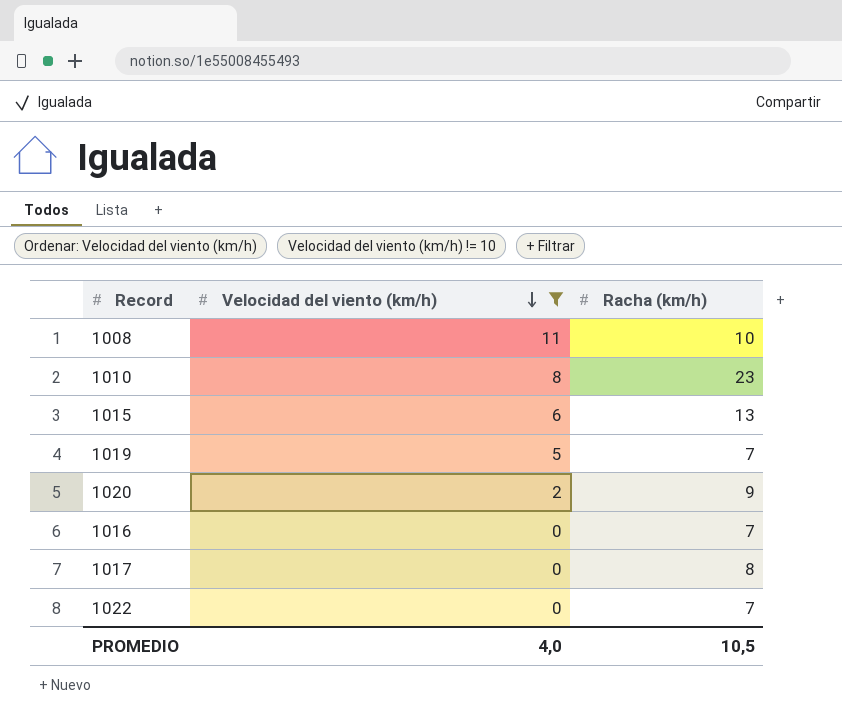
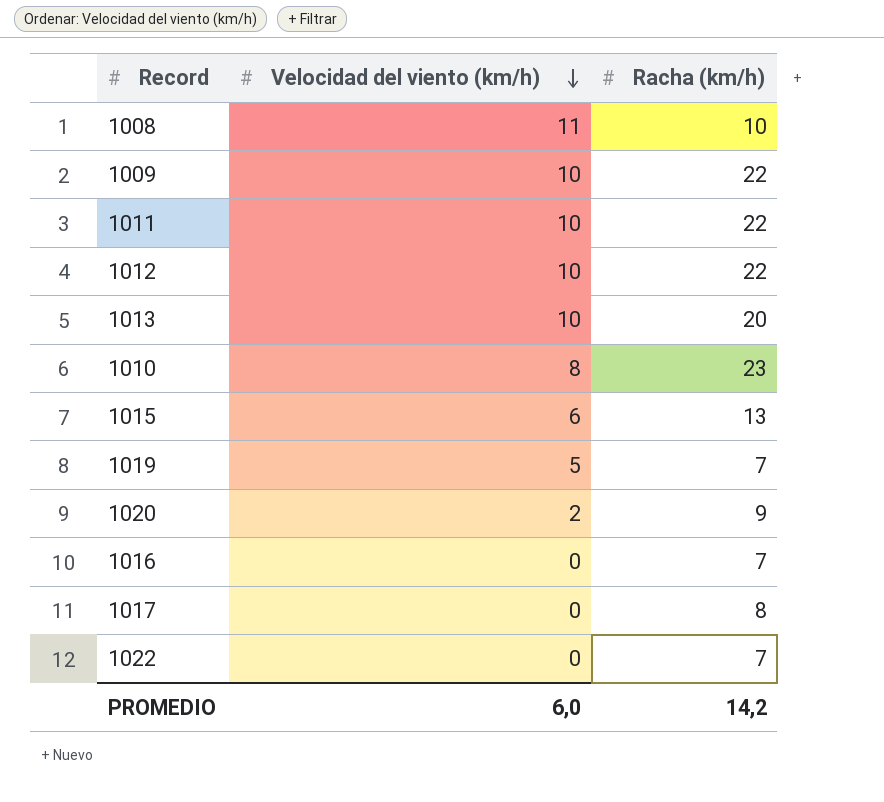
filter: Velocidad del viento (km/h) != 10 -> none
PROMEDIO | Velocidad del viento (km/h): 4,0 -> 6,0
PROMEDIO | Racha (km/h): 10,5 -> 14,2

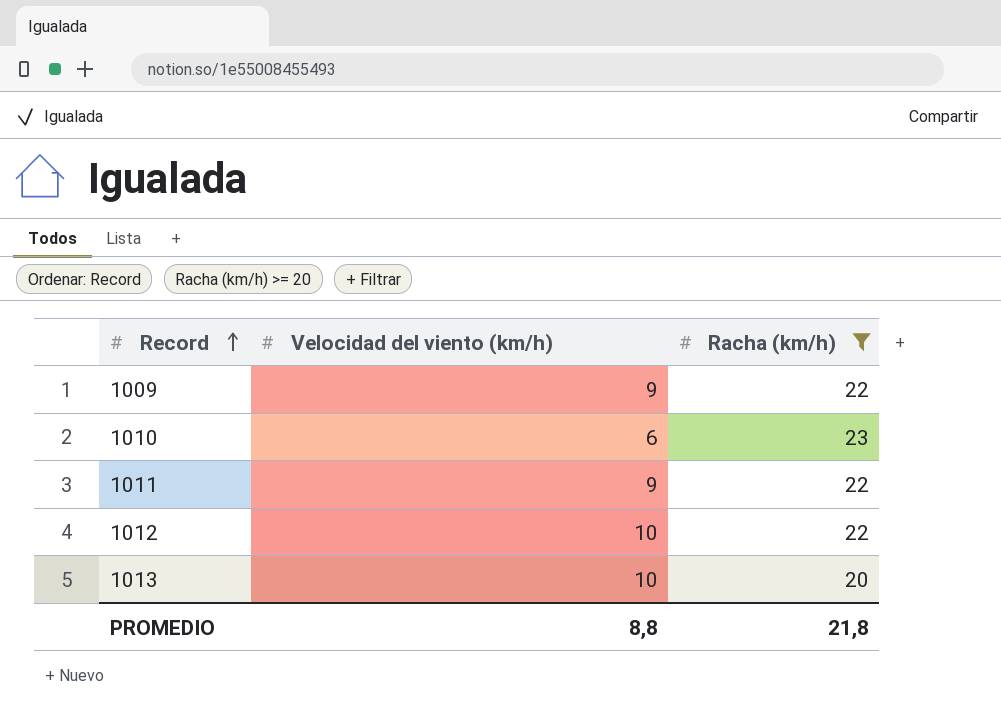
filter: none -> Racha (km/h) >= 20
row order: Velocidad del viento (km/h) descending -> Record ascending
1009 | Velocidad del viento (km/h): 10 -> 9
1010 | Velocidad del viento (km/h): 8 -> 6
1011 | Velocidad del viento (km/h): 10 -> 9
PROMEDIO | Velocidad del viento (km/h): 6,0 -> 8,8
PROMEDIO | Racha (km/h): 14,2 -> 21,8

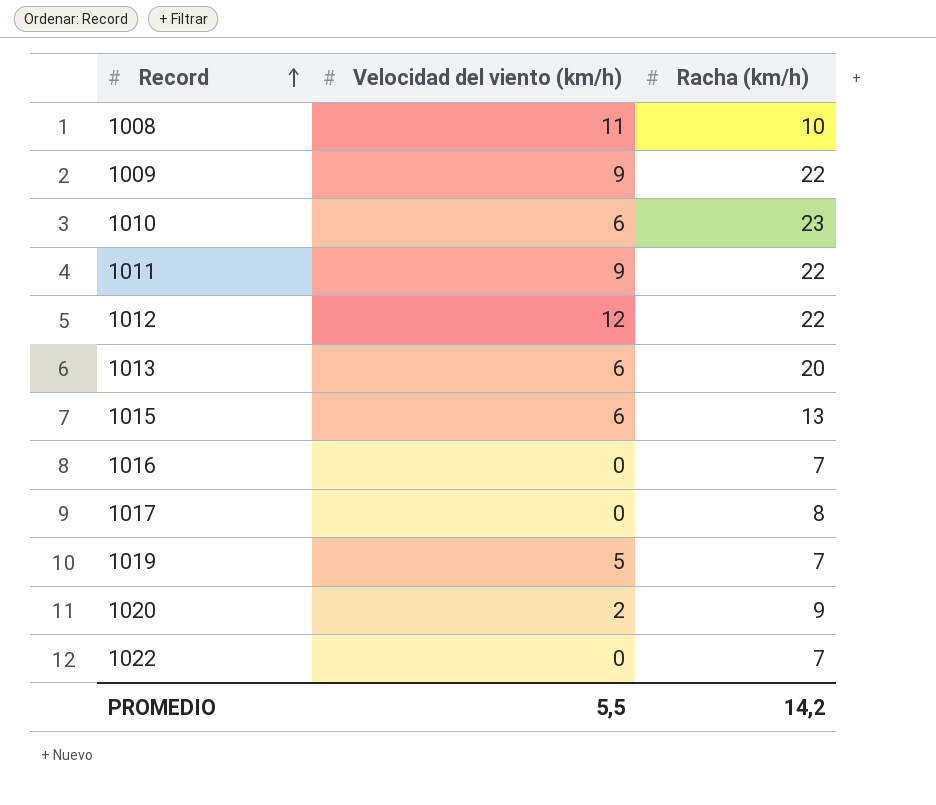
filter: Racha (km/h) >= 20 -> none
1012 | Velocidad del viento (km/h): 10 -> 12
1013 | Velocidad del viento (km/h): 10 -> 6
PROMEDIO | Velocidad del viento (km/h): 8,8 -> 5,5
PROMEDIO | Racha (km/h): 21,8 -> 14,2

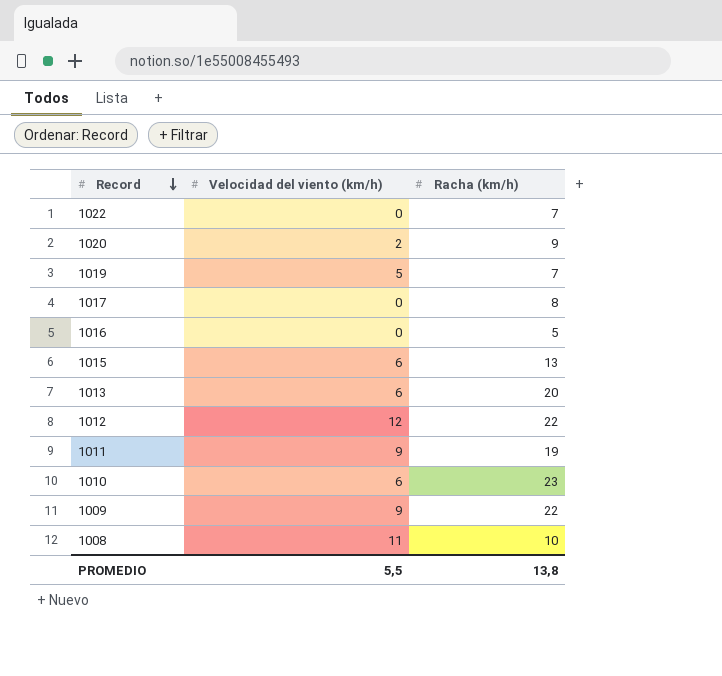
row order: Record ascending -> Record descending
1016 | Racha (km/h): 7 -> 5
1011 | Racha (km/h): 22 -> 19
PROMEDIO | Racha (km/h): 14,2 -> 13,8

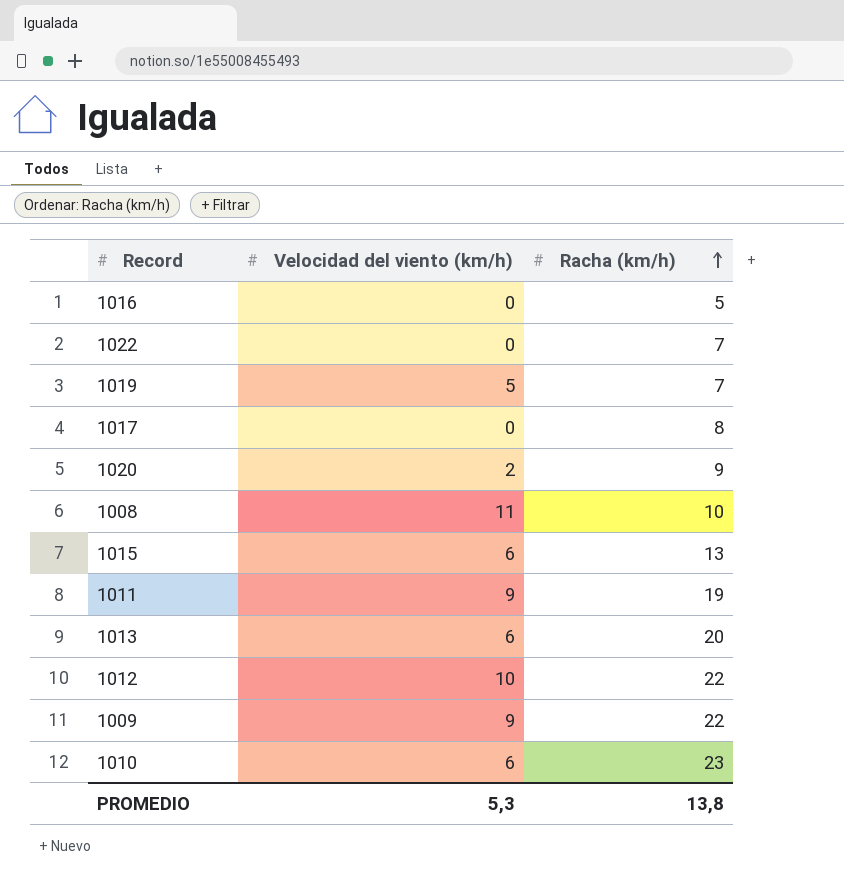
row order: Record descending -> Racha (km/h) ascending
1012 | Velocidad del viento (km/h): 12 -> 10
PROMEDIO | Velocidad del viento (km/h): 5,5 -> 5,3

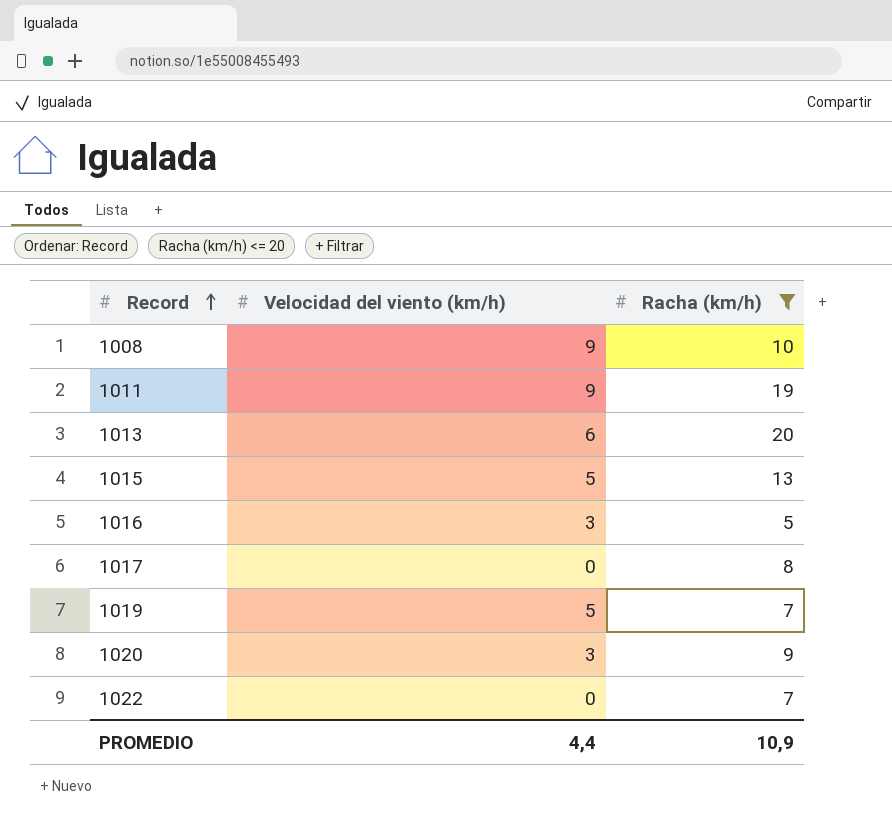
filter: none -> Racha (km/h) <= 20
row order: Racha (km/h) ascending -> Record ascending
1008 | Velocidad del viento (km/h): 11 -> 9
1015 | Velocidad del viento (km/h): 6 -> 5
1016 | Velocidad del viento (km/h): 0 -> 3
1020 | Velocidad del viento (km/h): 2 -> 3
PROMEDIO | Velocidad del viento (km/h): 5,3 -> 4,4
PROMEDIO | Racha (km/h): 13,8 -> 10,9

